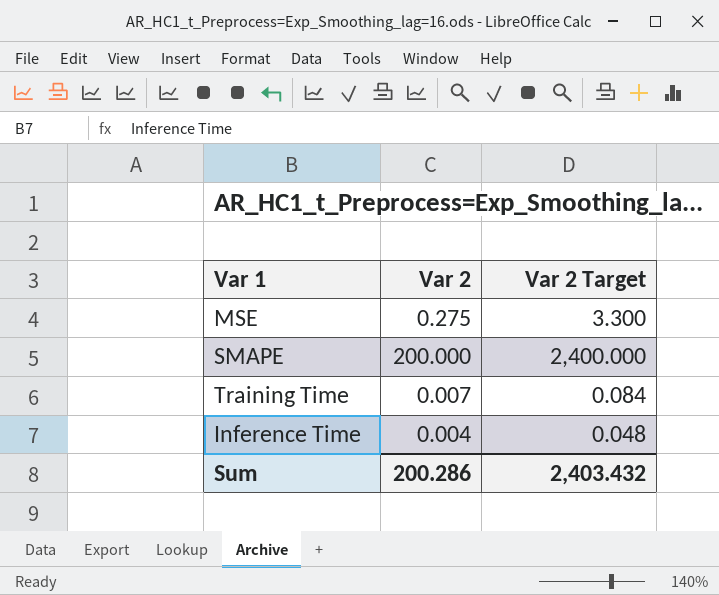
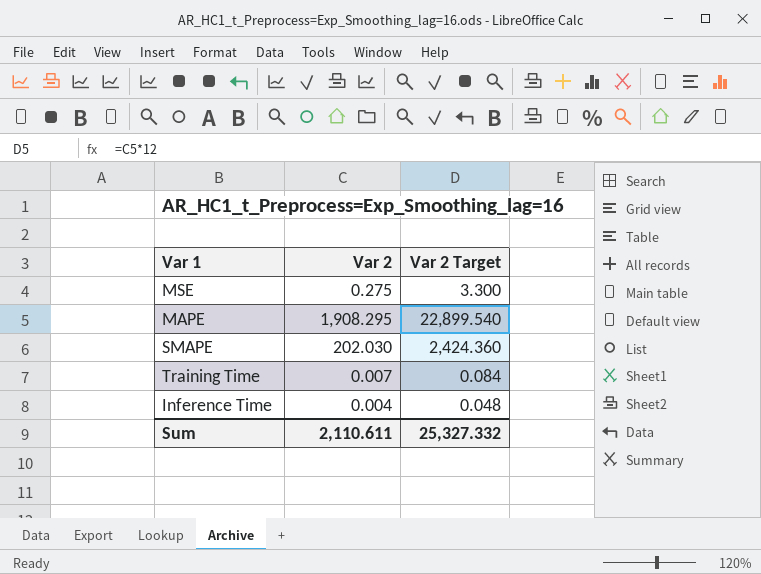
row MAPE: none -> 1,908.295 | 22,899.540
SMAPE | Var 2: 200.000 -> 202.030
SMAPE | Var 2 Target: 2,400.000 -> 2,424.360
Sum | Var 2: 200.286 -> 2,110.611
Sum | Var 2 Target: 2,403.432 -> 25,327.332

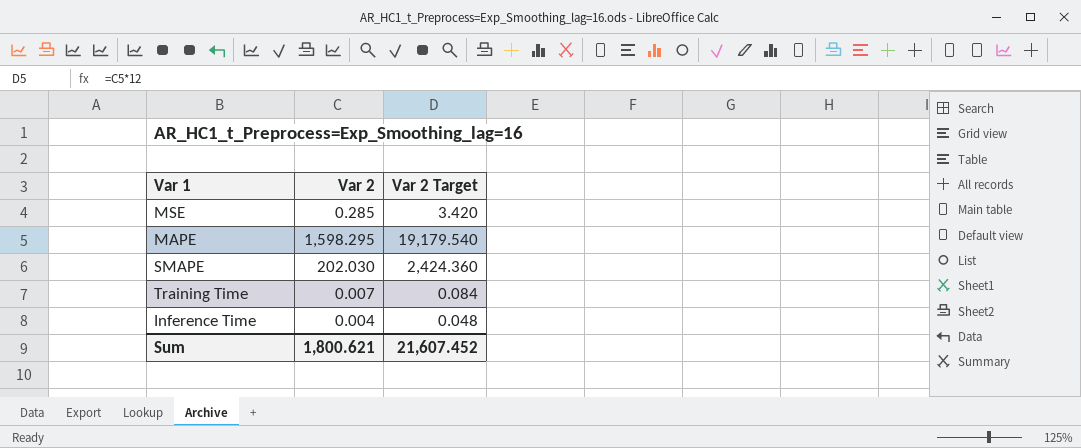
MSE | Var 2: 0.275 -> 0.285
MSE | Var 2 Target: 3.300 -> 3.420
MAPE | Var 2: 1,908.295 -> 1,598.295
MAPE | Var 2 Target: 22,899.540 -> 19,179.540
Sum | Var 2: 2,110.611 -> 1,800.621
Sum | Var 2 Target: 25,327.332 -> 21,607.452

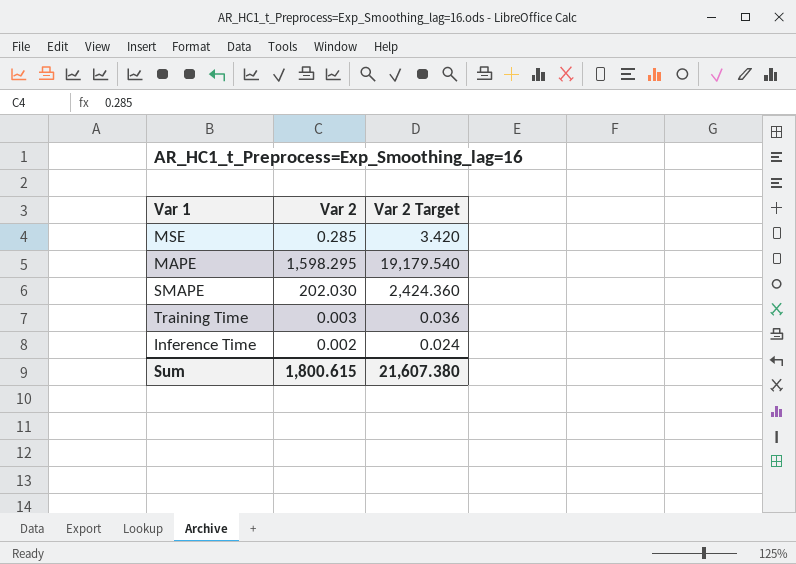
Training Time | Var 2: 0.007 -> 0.003
Training Time | Var 2 Target: 0.084 -> 0.036
Inference Time | Var 2: 0.004 -> 0.002
Inference Time | Var 2 Target: 0.048 -> 0.024
Sum | Var 2: 1,800.621 -> 1,800.615
Sum | Var 2 Target: 21,607.452 -> 21,607.380

